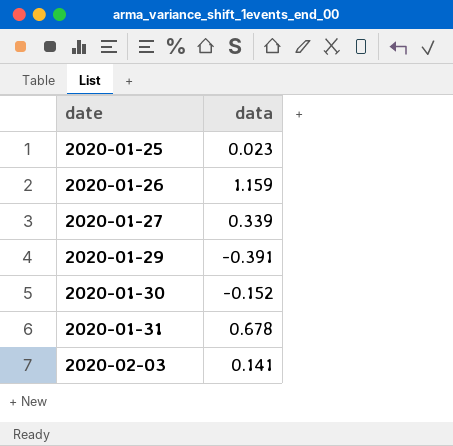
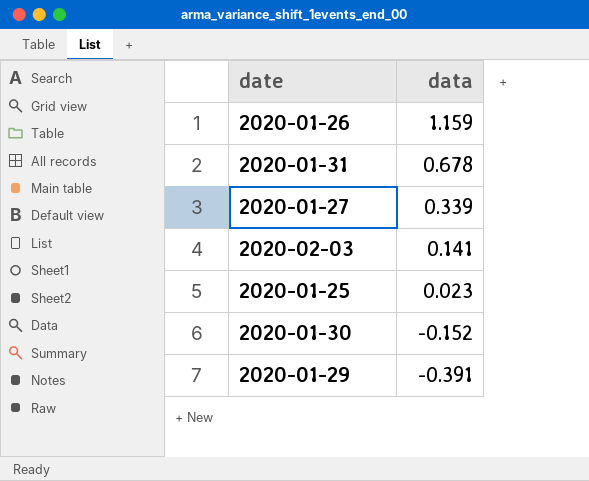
row order: date ascending -> data descending

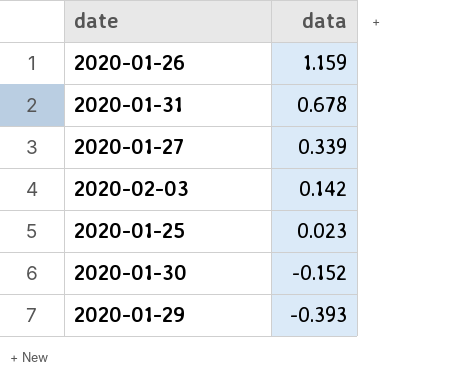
2020-02-03 | data: 0.141 -> 0.142
2020-01-29 | data: -0.391 -> -0.393

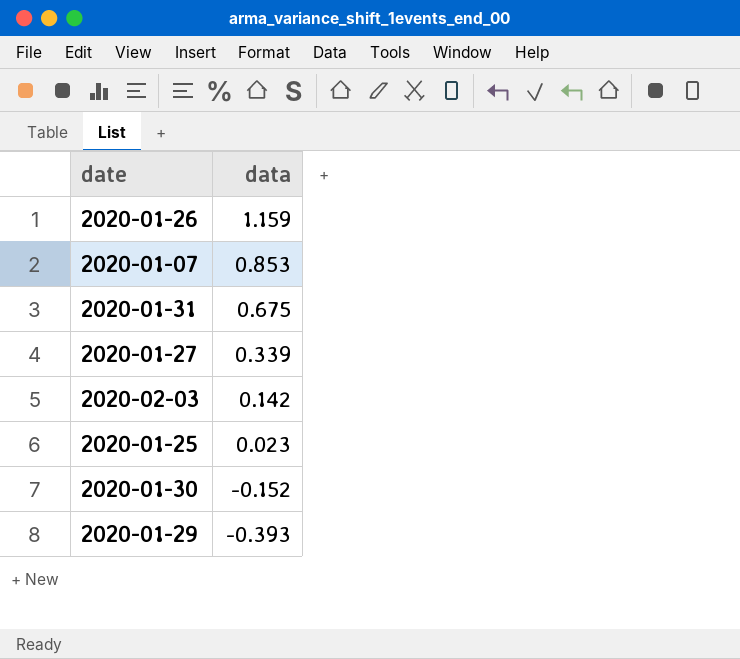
row 2020-01-07: none -> 0.853
2020-01-31 | data: 0.678 -> 0.675

